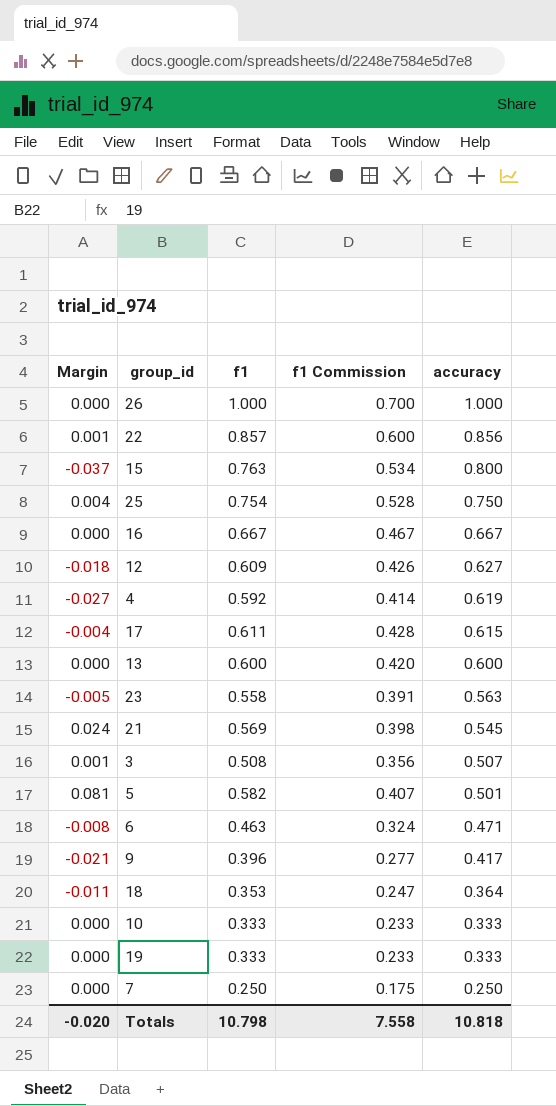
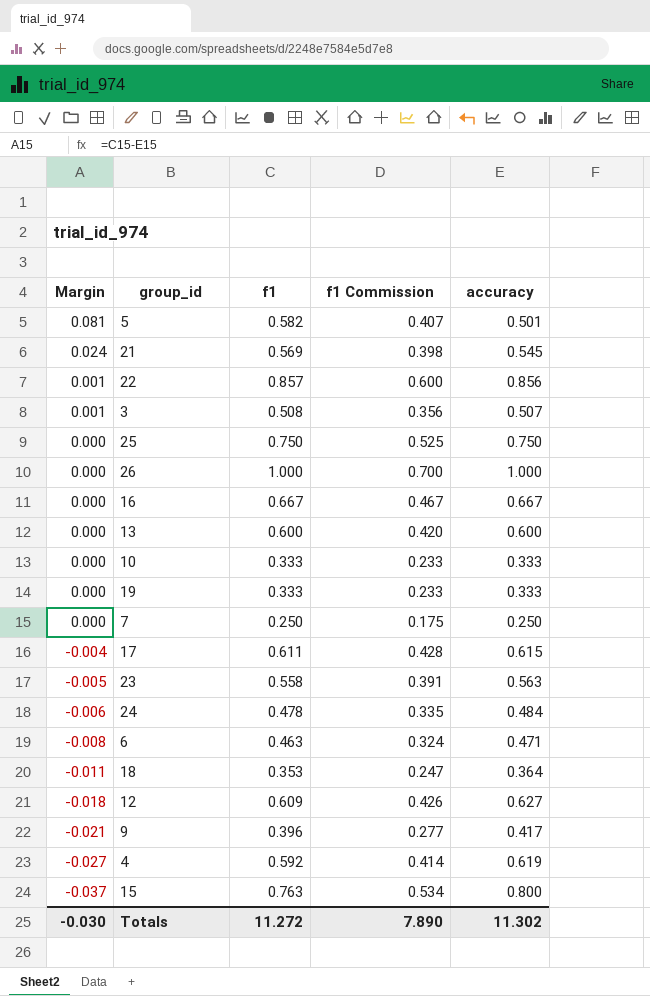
row order: accuracy descending -> Margin descending
25 | Margin: 0.004 -> 0.000
25 | f1: 0.754 -> 0.750
25 | f1 Commission: 0.528 -> 0.525
row 24: none -> -0.006 | 0.478 | 0.335 | 0.484
Totals | Margin: -0.020 -> -0.030
Totals | f1: 10.798 -> 11.272
Totals | f1 Commission: 7.558 -> 7.890
Totals | accuracy: 10.818 -> 11.302

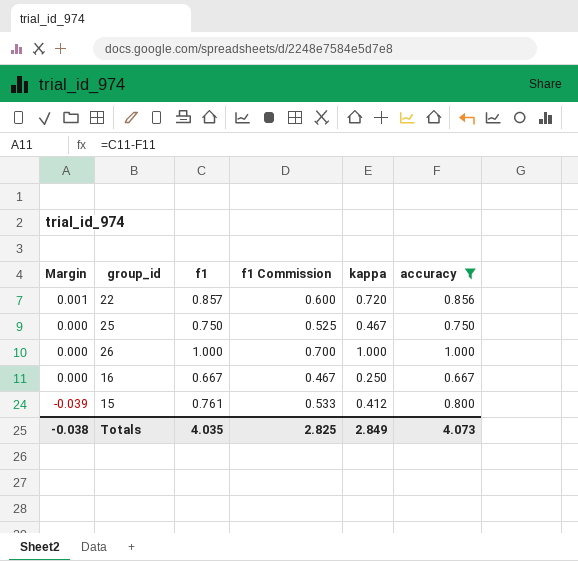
filter: none -> accuracy >= 0.667
column kappa | position: none -> 5
15 | Margin: -0.037 -> -0.039
15 | f1: 0.763 -> 0.761
15 | f1 Commission: 0.534 -> 0.533
Totals | Margin: -0.030 -> -0.038
Totals | f1: 11.272 -> 4.035
Totals | f1 Commission: 7.890 -> 2.825
Totals | accuracy: 11.302 -> 4.073

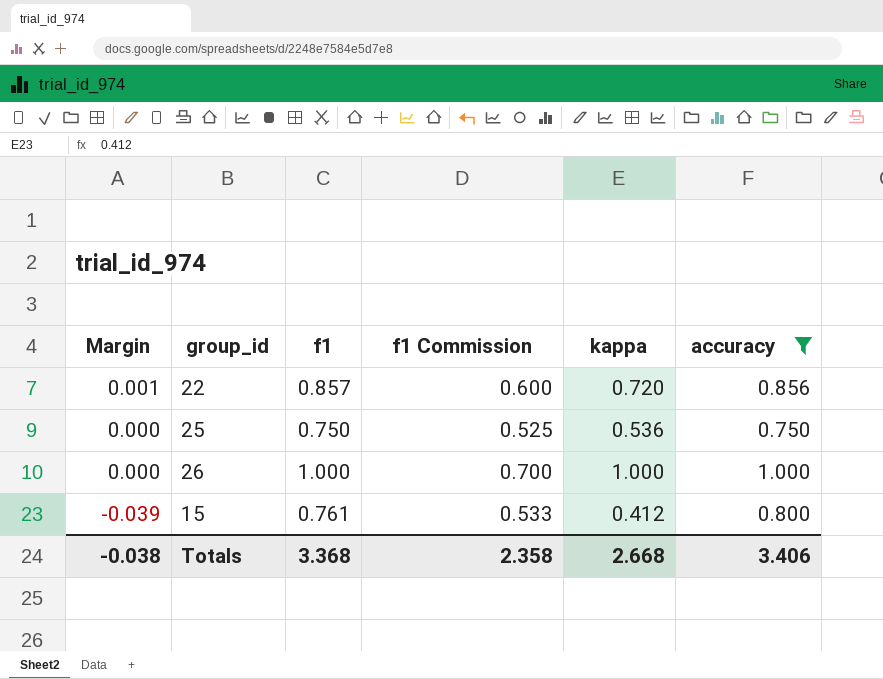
row 16: 0.000 | 0.667 | 0.467 | 0.250 | 0.667 -> none
25 | kappa: 0.467 -> 0.536
Totals | f1: 4.035 -> 3.368
Totals | f1 Commission: 2.825 -> 2.358
Totals | kappa: 2.849 -> 2.668
Totals | accuracy: 4.073 -> 3.406

